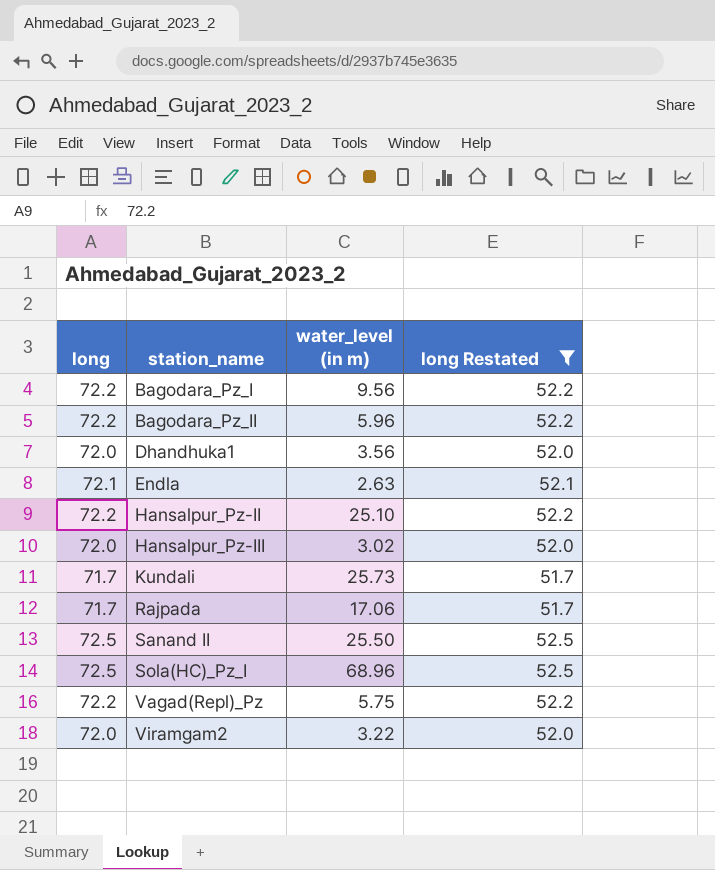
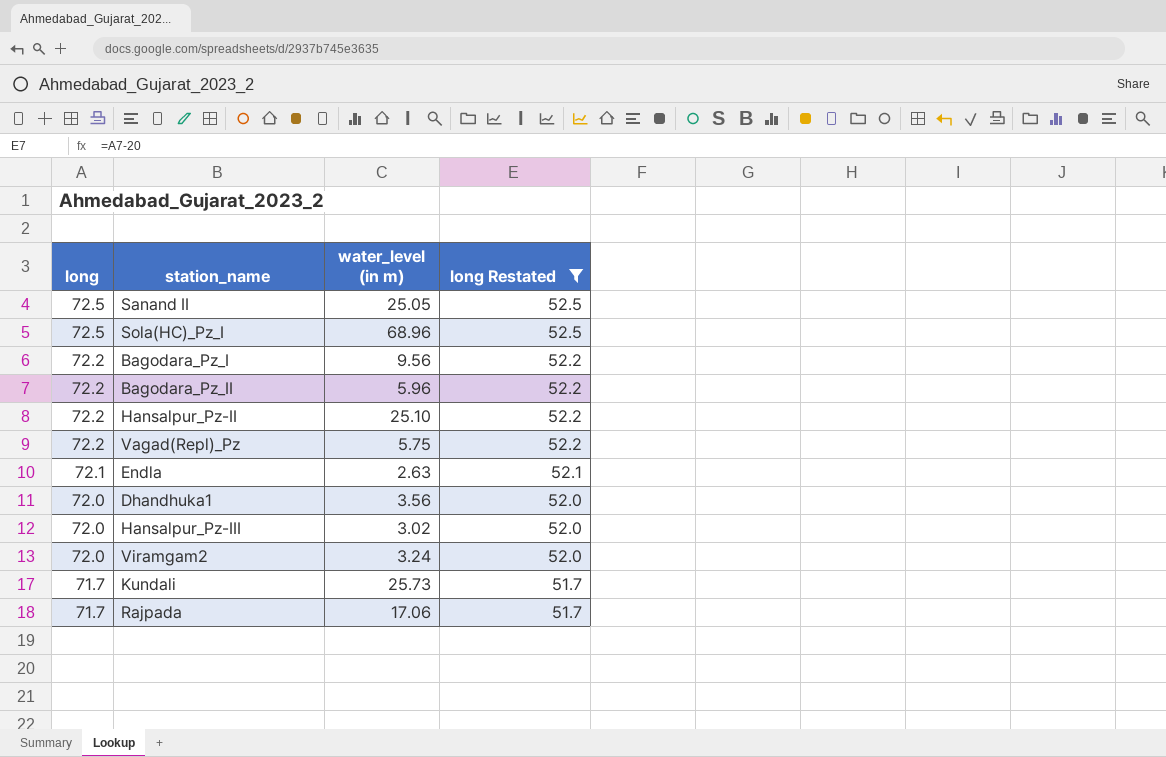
row order: station_name ascending -> long descending
Sanand II | water_level (in m): 25.50 -> 25.05
Viramgam2 | water_level (in m): 3.22 -> 3.24

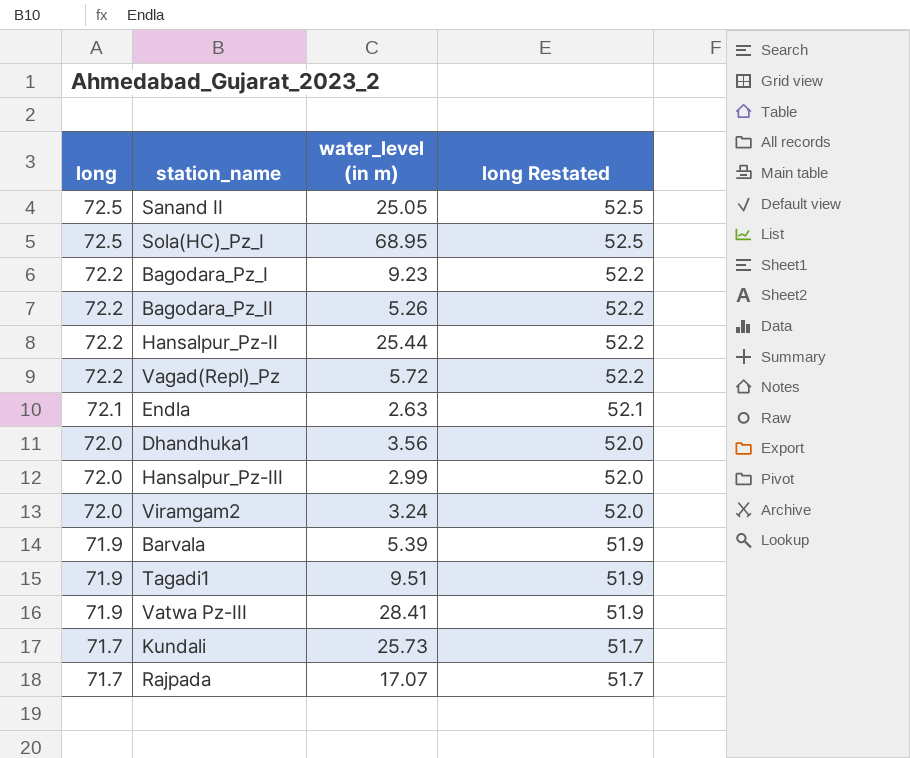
filter: long Restated != 51.9 -> none
Sola(HC)_Pz_I | water_level (in m): 68.96 -> 68.95
Bagodara_Pz_I | water_level (in m): 9.56 -> 9.23
Bagodara_Pz_II | water_level (in m): 5.96 -> 5.26
Hansalpur_Pz-II | water_level (in m): 25.10 -> 25.44
Vagad(Repl)_Pz | water_level (in m): 5.75 -> 5.72
Hansalpur_Pz-III | water_level (in m): 3.02 -> 2.99
Rajpada | water_level (in m): 17.06 -> 17.07

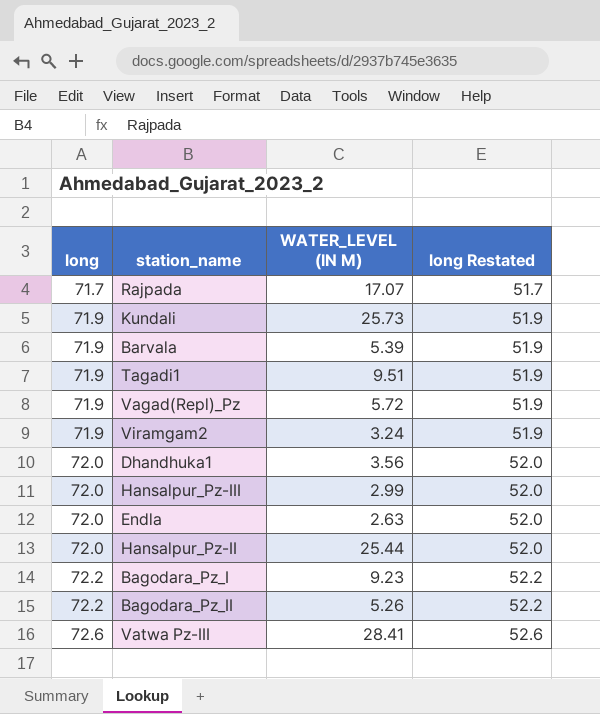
row order: long descending -> long ascending
column name: water_level (in m) -> WATER_LEVEL (IN M)
row Sanand II: 72.5 | 25.05 | 52.5 -> none
row Sola(HC)_Pz_I: 72.5 | 68.95 | 52.5 -> none
Kundali | long: 71.7 -> 71.9
Kundali | long Restated: 51.7 -> 51.9
Vagad(Repl)_Pz | long: 72.2 -> 71.9
Vagad(Repl)_Pz | long Restated: 52.2 -> 51.9
Viramgam2 | long: 72.0 -> 71.9
Viramgam2 | long Restated: 52.0 -> 51.9
Endla | long: 72.1 -> 72.0
Endla | long Restated: 52.1 -> 52.0
Hansalpur_Pz-II | long: 72.2 -> 72.0
Hansalpur_Pz-II | long Restated: 52.2 -> 52.0
Vatwa Pz-III | long: 71.9 -> 72.6
Vatwa Pz-III | long Restated: 51.9 -> 52.6

